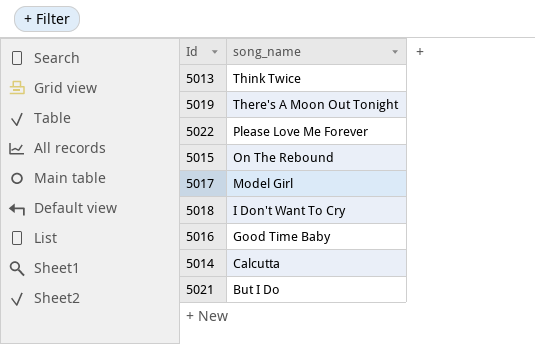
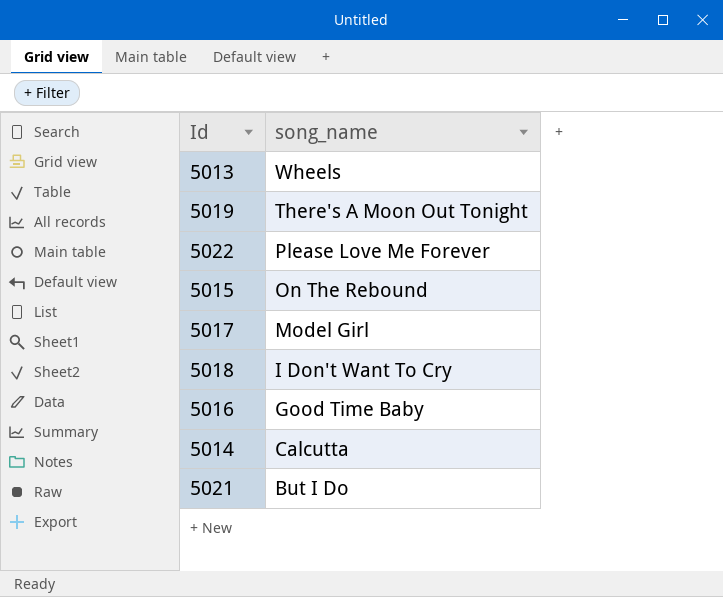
5013 | song_name: Think Twice -> Wheels

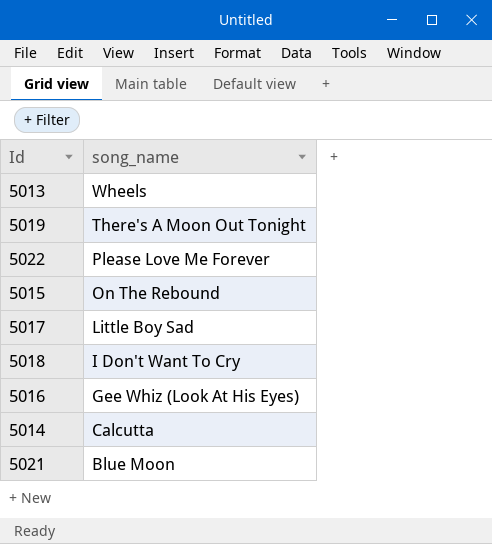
5017 | song_name: Model Girl -> Little Boy Sad
5016 | song_name: Good Time Baby -> Gee Whiz (Look At His Eyes)
5021 | song_name: But I Do -> Blue Moon

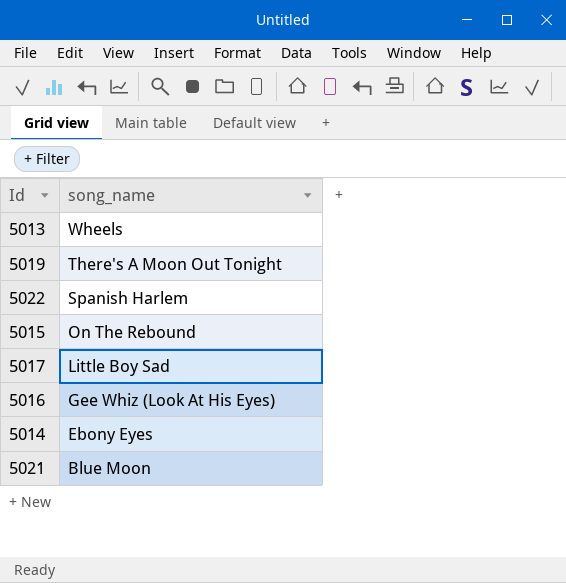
row 5018: I Don't Want To Cry -> none
5022 | song_name: Please Love Me Forever -> Spanish Harlem
5014 | song_name: Calcutta -> Ebony Eyes

